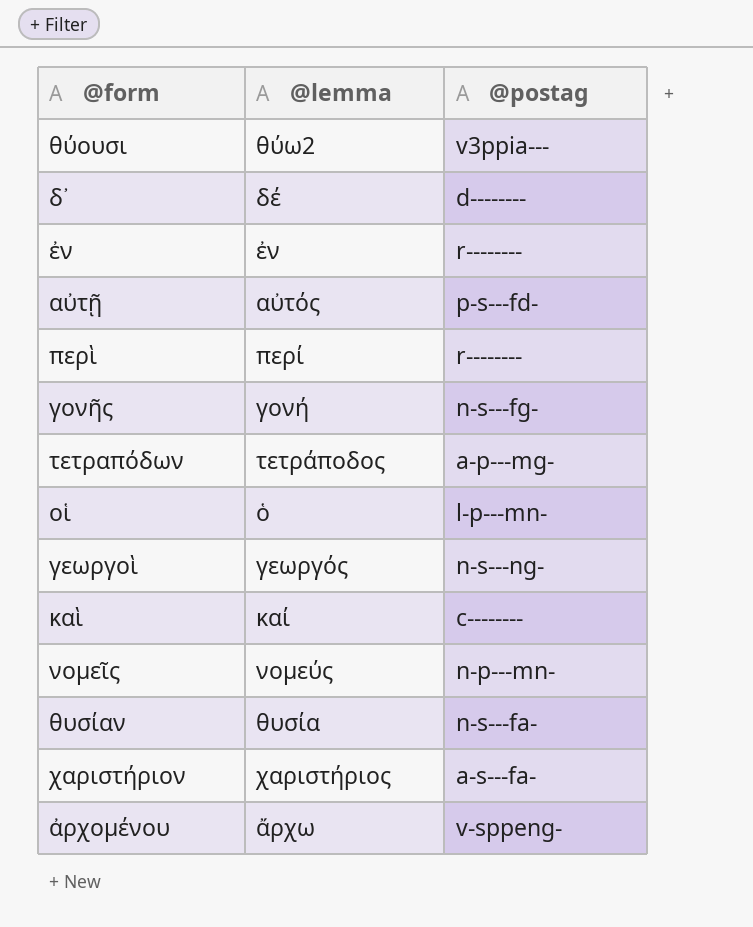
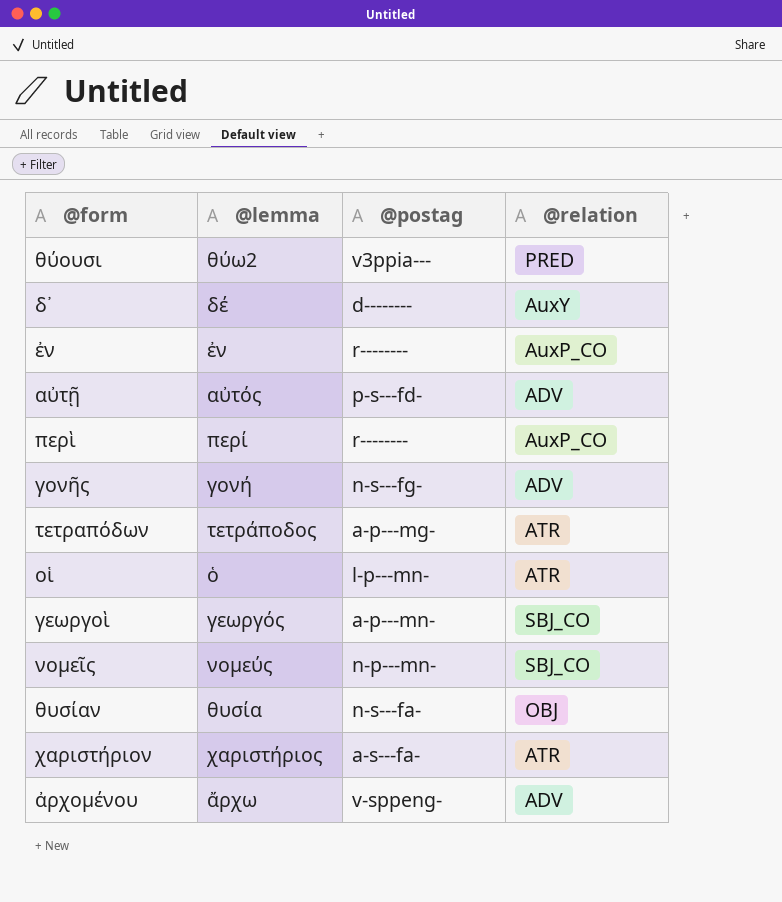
column @relation | position: none -> 4
row καὶ: καί | c-------- -> none
γεωργοὶ | @postag: n-s---ng- -> a-p---mn-

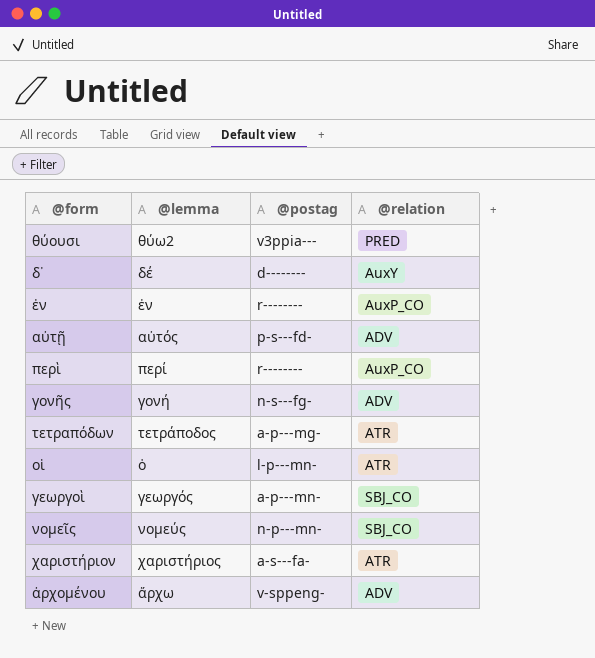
row θυσίαν: θυσία | n-s---fa- | OBJ -> none

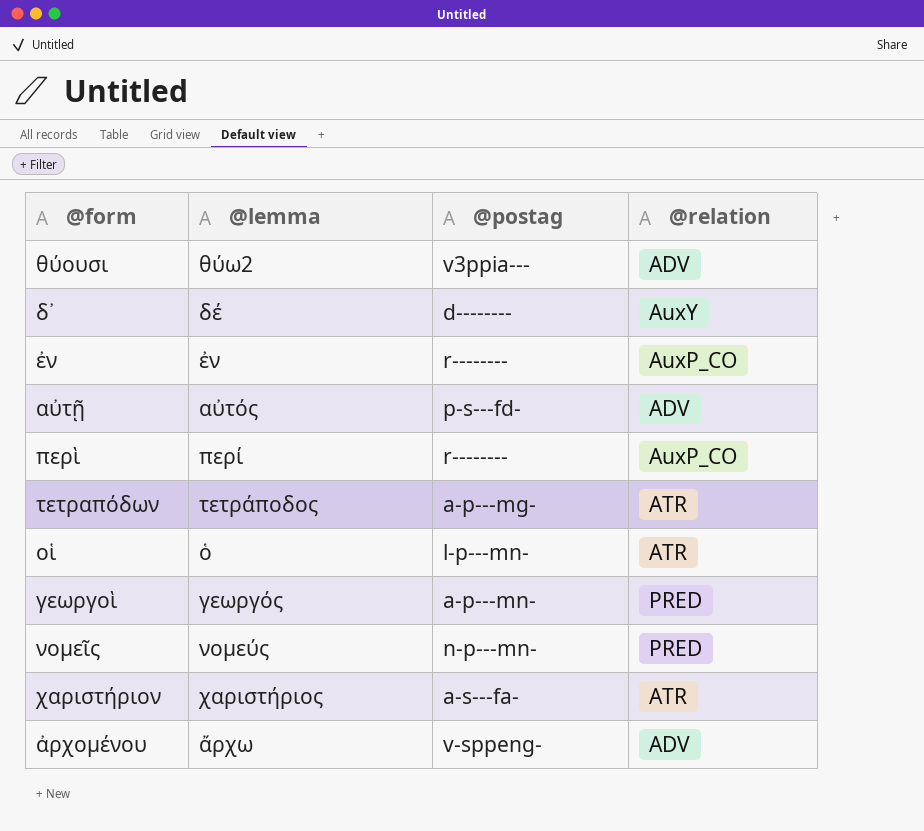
row γονῆς: γονή | n-s---fg- | ADV -> none
θύουσι | @relation: PRED -> ADV
γεωργοὶ | @relation: SBJ_CO -> PRED
νομεῖς | @relation: SBJ_CO -> PRED

